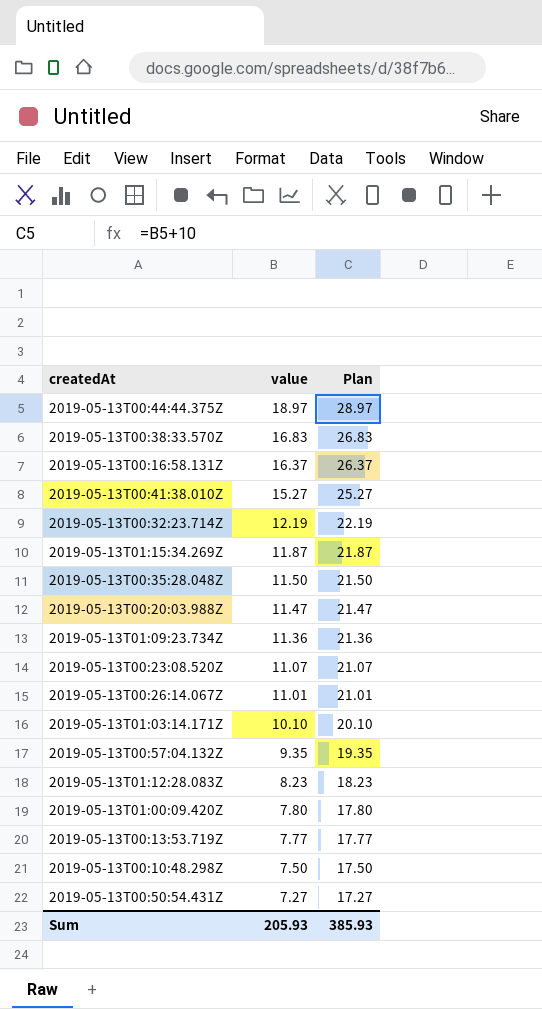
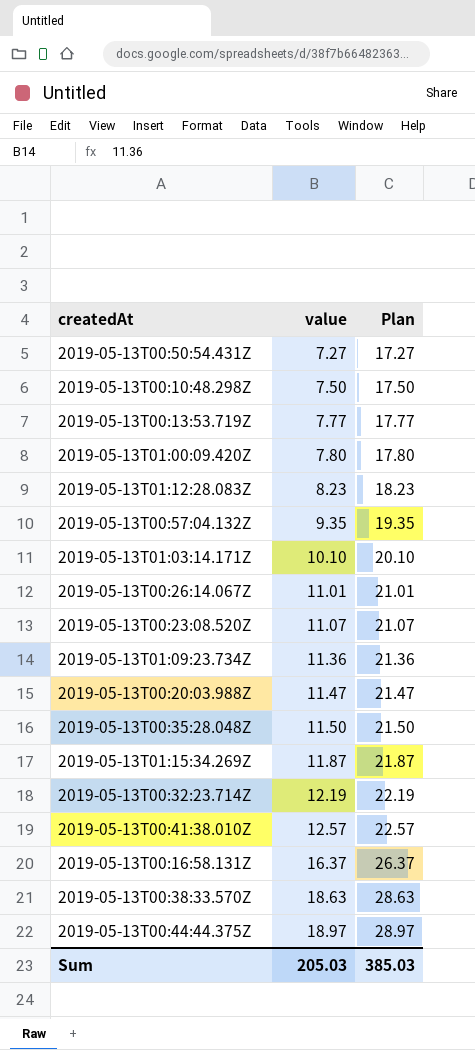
row order: value descending -> value ascending
2019-05-13T00:41:38.010Z | value: 15.27 -> 12.57
2019-05-13T00:41:38.010Z | Plan: 25.27 -> 22.57
2019-05-13T00:38:33.570Z | value: 16.83 -> 18.63
2019-05-13T00:38:33.570Z | Plan: 26.83 -> 28.63
Sum | value: 205.93 -> 205.03
Sum | Plan: 385.93 -> 385.03

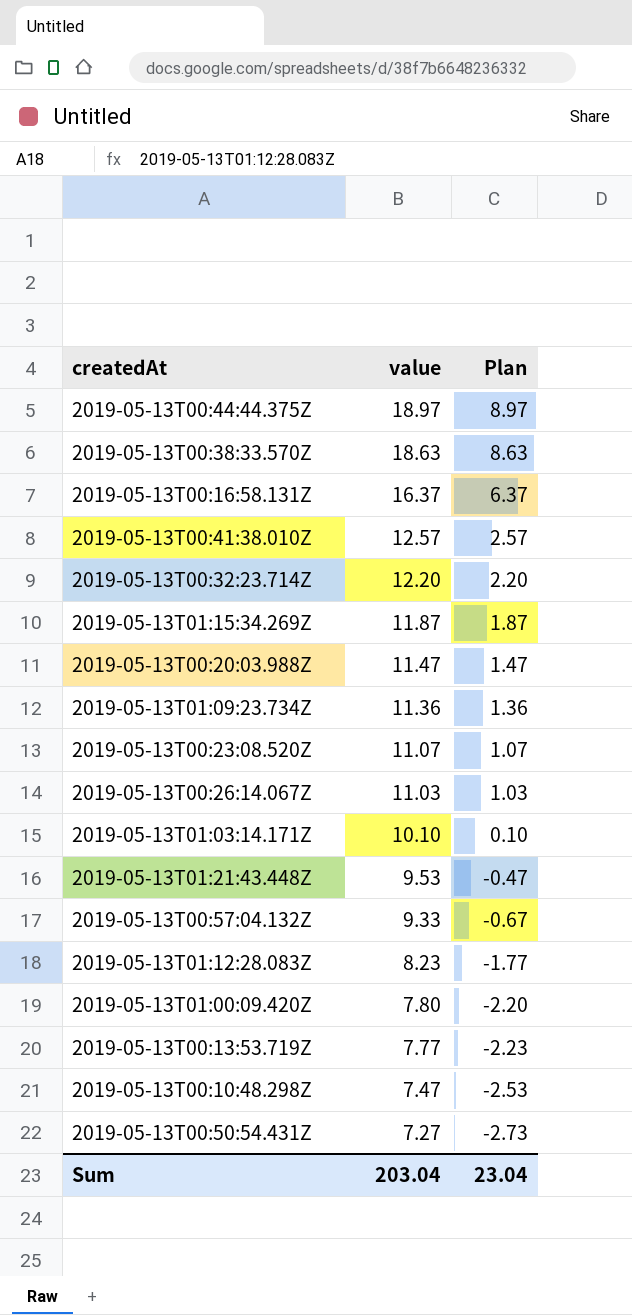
row order: value ascending -> value descending
column Plan | formula: [value] + 10 -> [value] - 10
row 2019-05-13T00:35:28.048Z: 11.50 | 21.50 -> none
2019-05-13T00:32:23.714Z | value: 12.19 -> 12.20
2019-05-13T00:26:14.067Z | value: 11.01 -> 11.03
row 2019-05-13T01:21:43.448Z: none -> 9.53 | -0.47
2019-05-13T00:57:04.132Z | value: 9.35 -> 9.33
2019-05-13T00:10:48.298Z | value: 7.50 -> 7.47
Sum | value: 205.03 -> 203.04
Sum | Plan: 385.03 -> 23.04

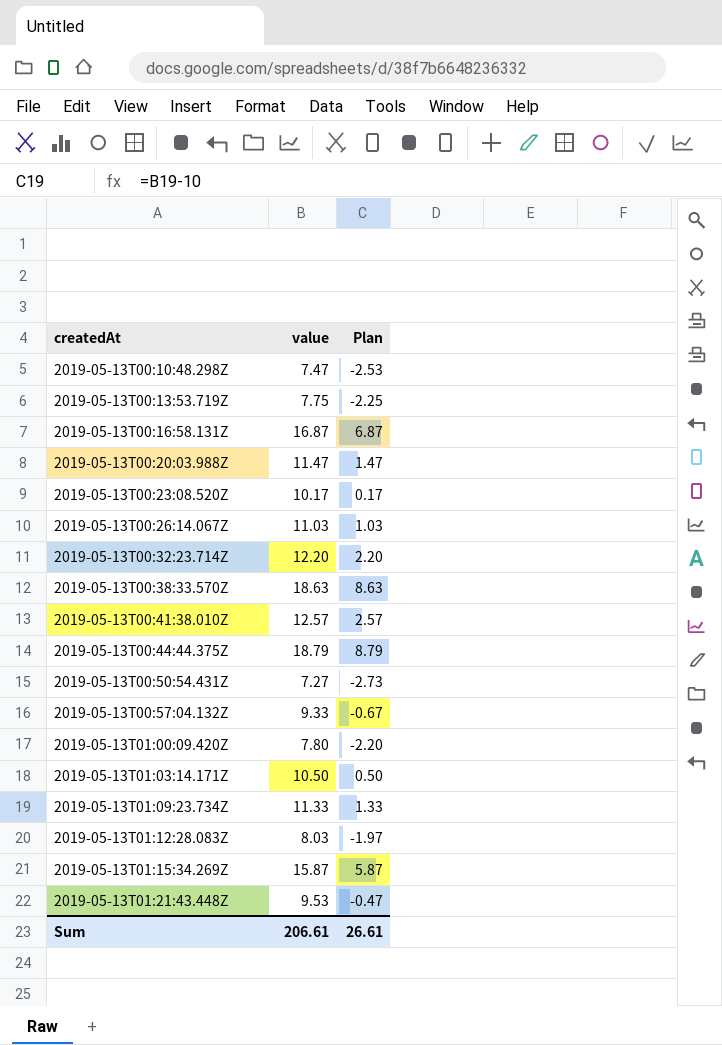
row order: value descending -> createdAt ascending
2019-05-13T00:13:53.719Z | value: 7.77 -> 7.75
2019-05-13T00:13:53.719Z | Plan: -2.23 -> -2.25
2019-05-13T00:16:58.131Z | value: 16.37 -> 16.87
2019-05-13T00:16:58.131Z | Plan: 6.37 -> 6.87
2019-05-13T00:23:08.520Z | value: 11.07 -> 10.17
2019-05-13T00:23:08.520Z | Plan: 1.07 -> 0.17
2019-05-13T00:44:44.375Z | value: 18.97 -> 18.79
2019-05-13T00:44:44.375Z | Plan: 8.97 -> 8.79
2019-05-13T01:03:14.171Z | value: 10.10 -> 10.50
2019-05-13T01:03:14.171Z | Plan: 0.10 -> 0.50
2019-05-13T01:09:23.734Z | value: 11.36 -> 11.33
2019-05-13T01:09:23.734Z | Plan: 1.36 -> 1.33
2019-05-13T01:12:28.083Z | value: 8.23 -> 8.03
2019-05-13T01:12:28.083Z | Plan: -1.77 -> -1.97
2019-05-13T01:15:34.269Z | value: 11.87 -> 15.87
2019-05-13T01:15:34.269Z | Plan: 1.87 -> 5.87
Sum | value: 203.04 -> 206.61
Sum | Plan: 23.04 -> 26.61

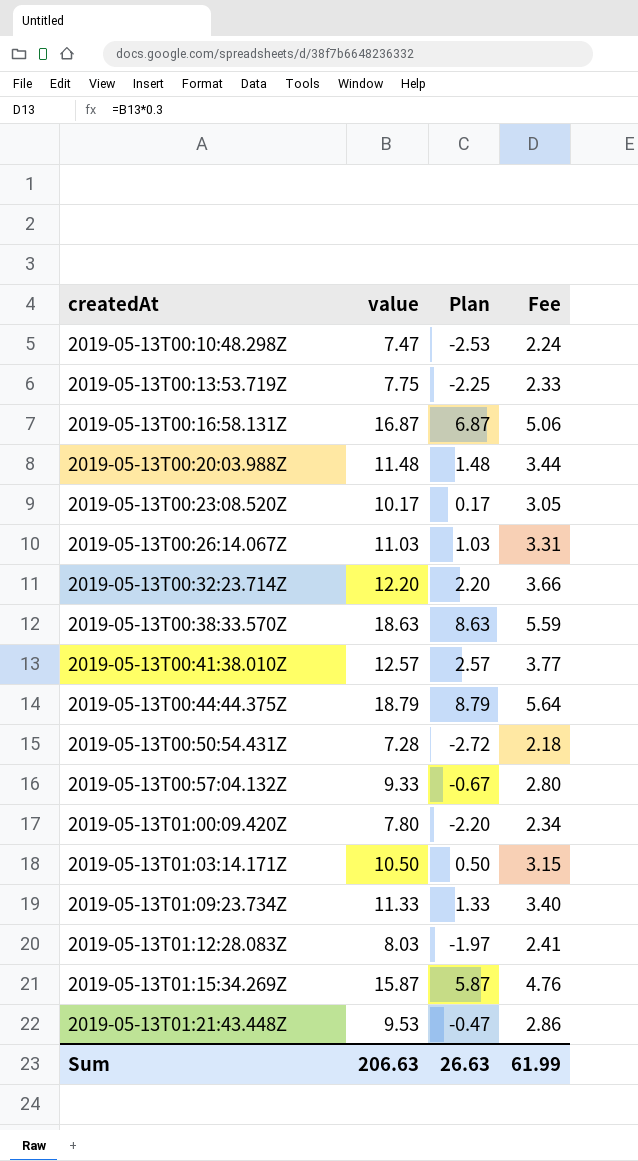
column Fee | formula: none -> [value] * 0.3
2019-05-13T00:20:03.988Z | value: 11.47 -> 11.48
2019-05-13T00:20:03.988Z | Plan: 1.47 -> 1.48
2019-05-13T00:50:54.431Z | value: 7.27 -> 7.28
2019-05-13T00:50:54.431Z | Plan: -2.73 -> -2.72
Sum | value: 206.61 -> 206.63
Sum | Plan: 26.61 -> 26.63

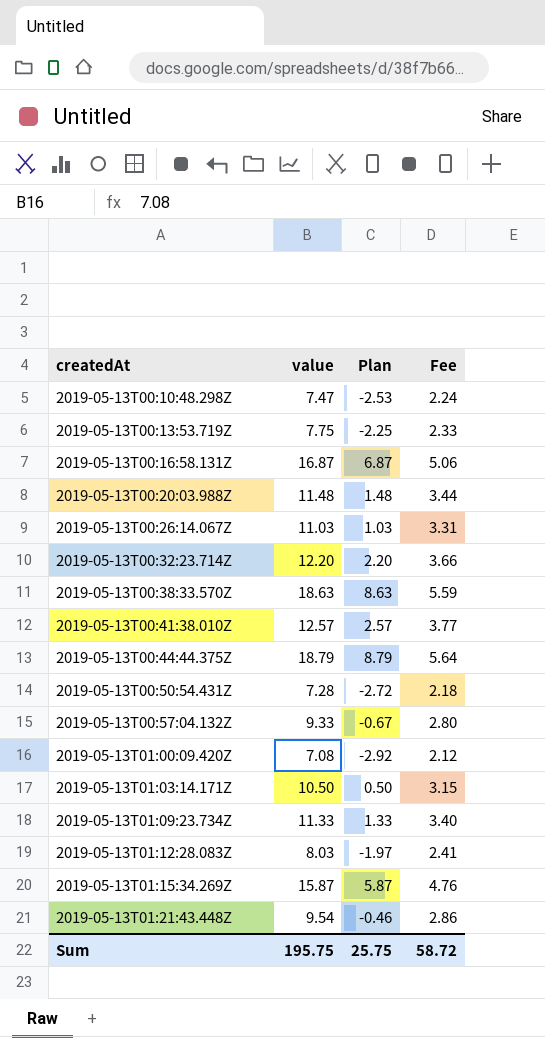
row 2019-05-13T00:23:08.520Z: 10.17 | 0.17 | 3.05 -> none
2019-05-13T01:00:09.420Z | value: 7.80 -> 7.08
2019-05-13T01:00:09.420Z | Plan: -2.20 -> -2.92
2019-05-13T01:00:09.420Z | Fee: 2.34 -> 2.12
2019-05-13T01:21:43.448Z | value: 9.53 -> 9.54
2019-05-13T01:21:43.448Z | Plan: -0.47 -> -0.46
Sum | value: 206.63 -> 195.75
Sum | Plan: 26.63 -> 25.75
Sum | Fee: 61.99 -> 58.72

